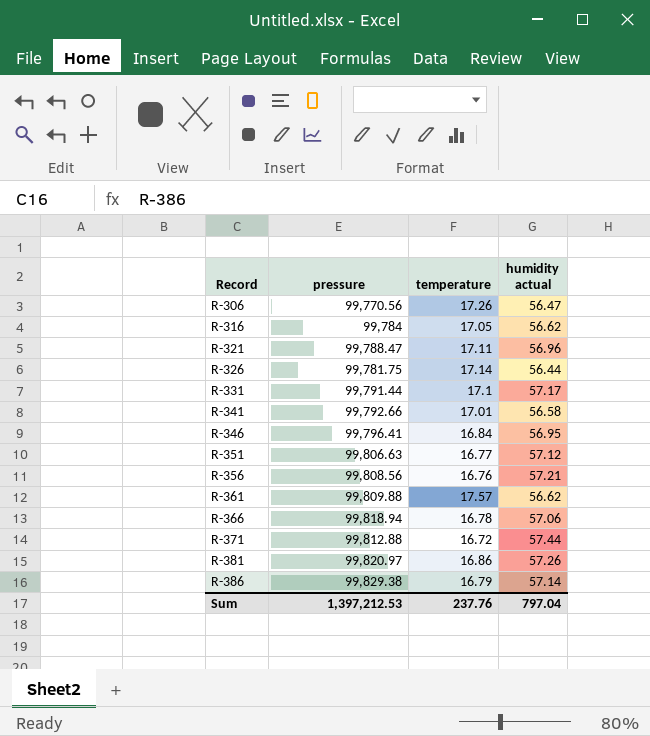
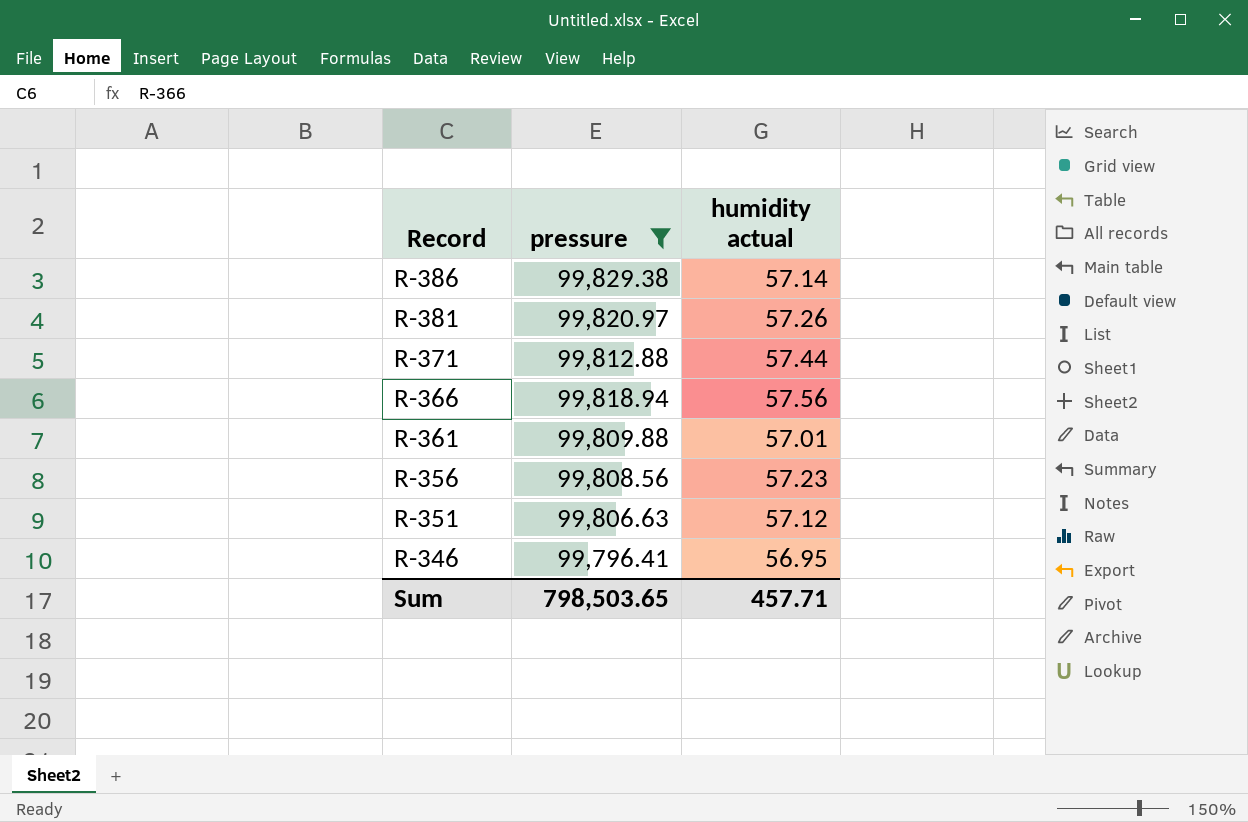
filter: none -> pressure >= 99,796.41
row order: Record ascending -> Record descending
column temperature | position: 3 -> none
R-366 | humidity actual: 57.06 -> 57.56
R-361 | humidity actual: 56.62 -> 57.01
R-356 | humidity actual: 57.21 -> 57.23
Sum | pressure: 1,397,212.53 -> 798,503.65
Sum | humidity actual: 797.04 -> 457.71

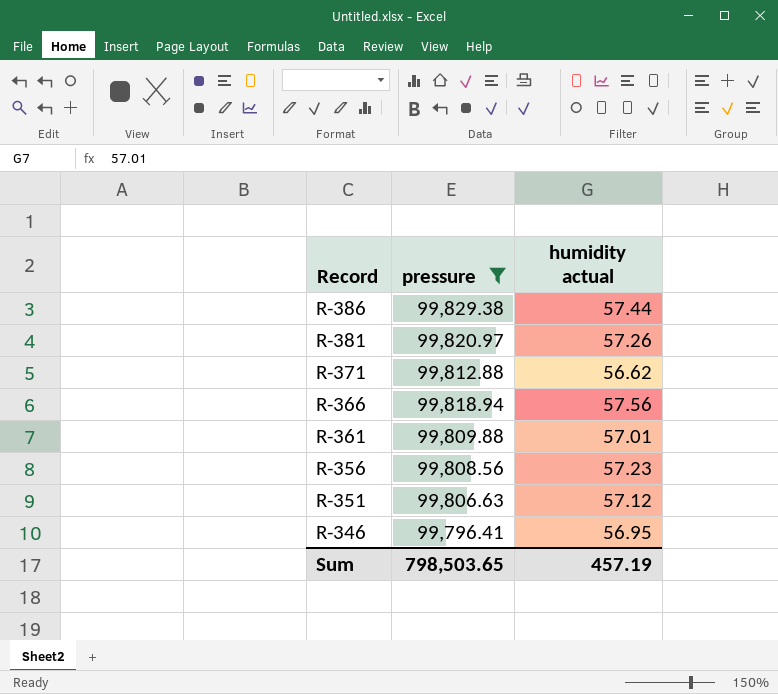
R-386 | humidity actual: 57.14 -> 57.44
R-371 | humidity actual: 57.44 -> 56.62
Sum | humidity actual: 457.71 -> 457.19

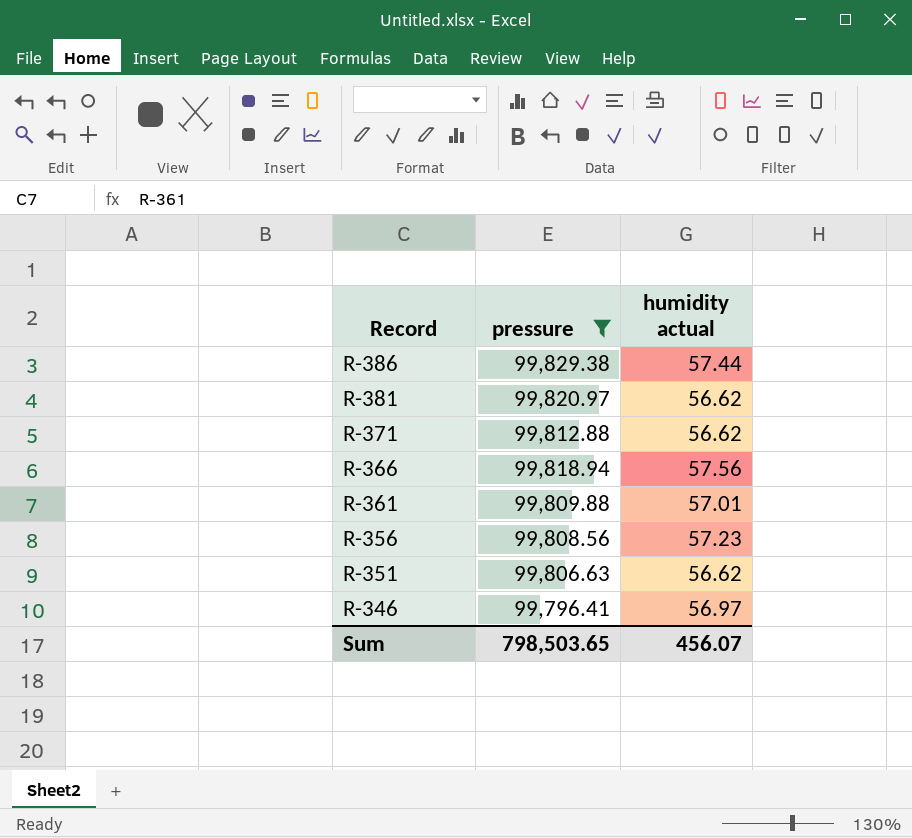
R-381 | humidity actual: 57.26 -> 56.62
R-351 | humidity actual: 57.12 -> 56.62
R-346 | humidity actual: 56.95 -> 56.97
Sum | humidity actual: 457.19 -> 456.07

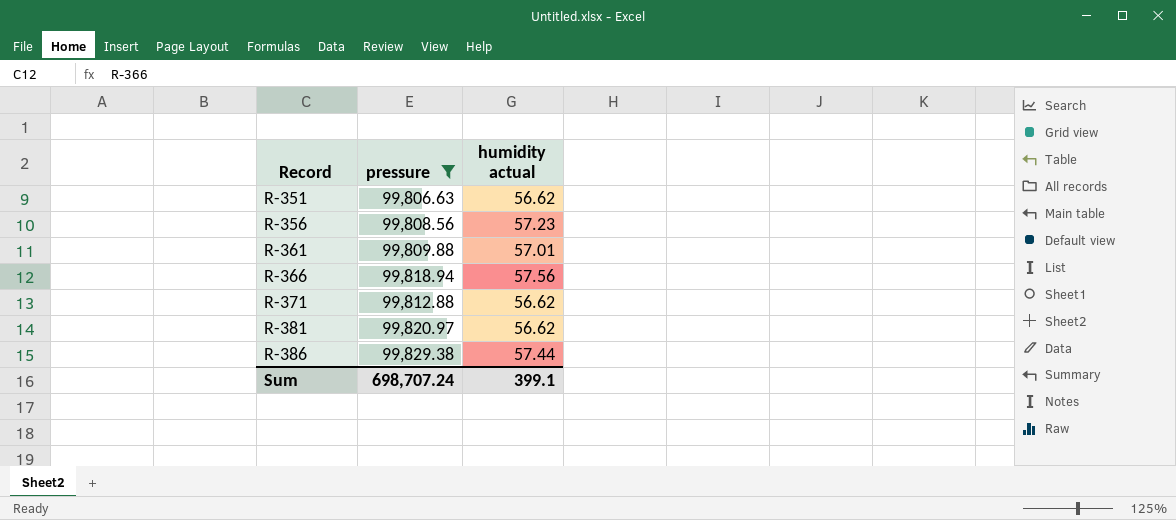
row order: Record descending -> Record ascending
row R-346: 99,796.41 | 56.97 -> none
Sum | pressure: 798,503.65 -> 698,707.24
Sum | humidity actual: 456.07 -> 399.1

